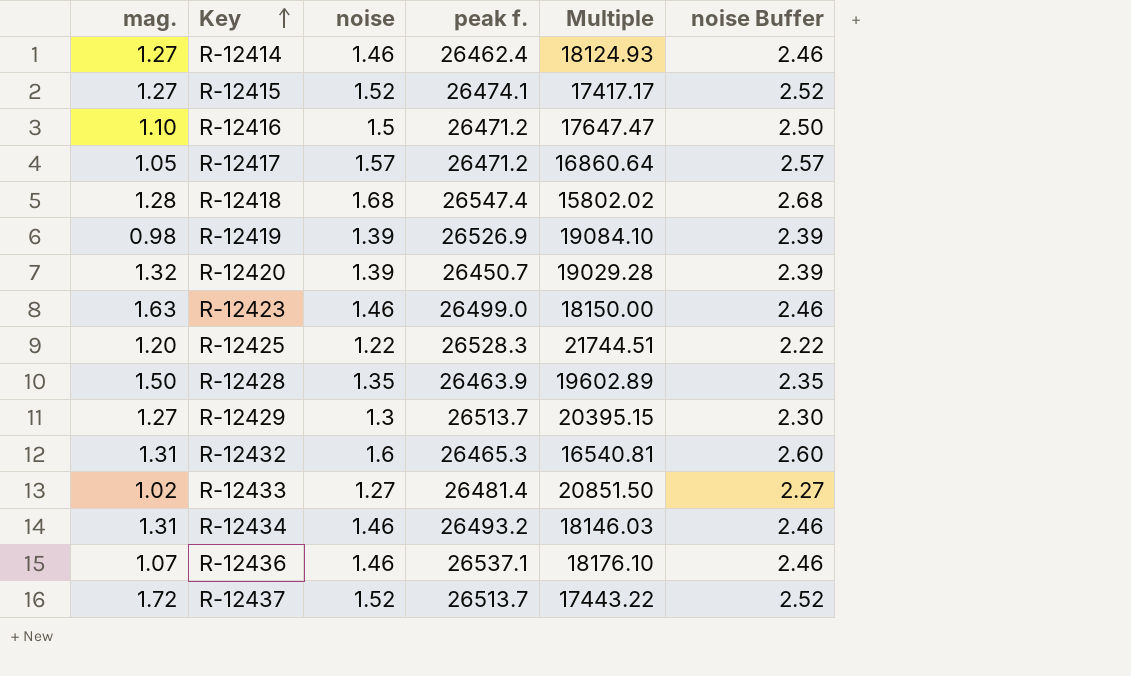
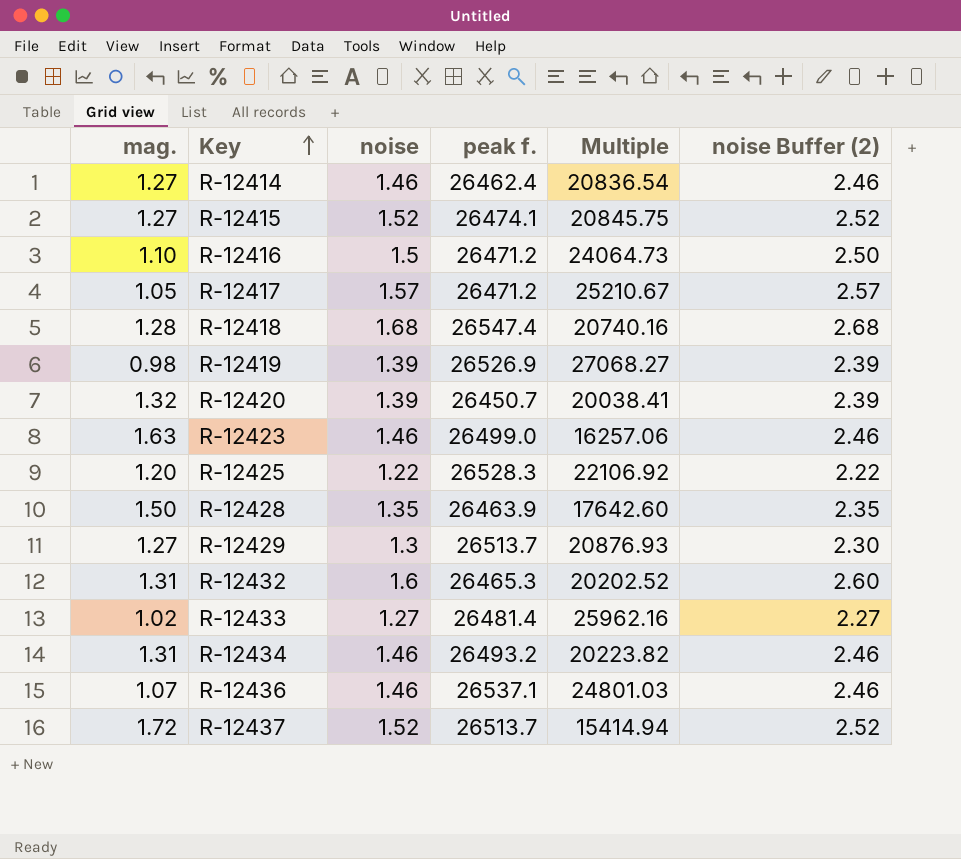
column Multiple | formula: [peak f.] / [noise] -> [peak f.] / [mag.]
column name: noise Buffer -> noise Buffer (2)

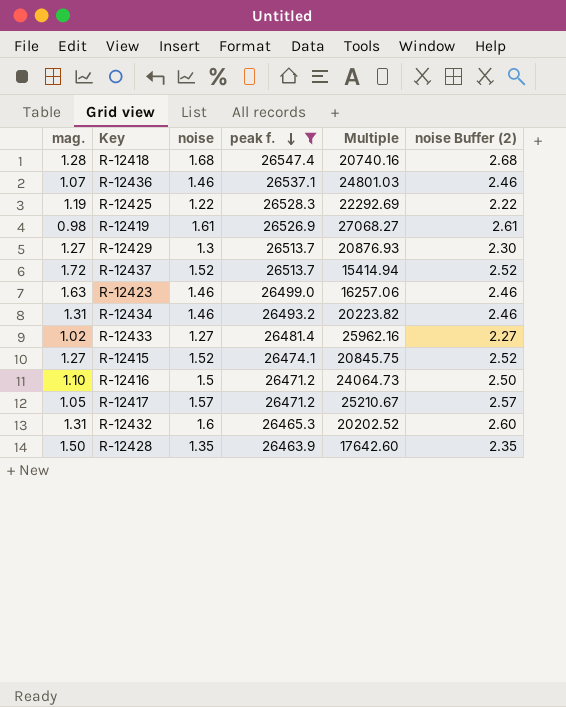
filter: none -> peak f. >= 26463.9
row order: Key ascending -> peak f. descending
R-12425 | mag.: 1.20 -> 1.19
R-12425 | Multiple: 22106.92 -> 22292.69
R-12419 | noise: 1.39 -> 1.61
R-12419 | noise Buffer (2): 2.39 -> 2.61

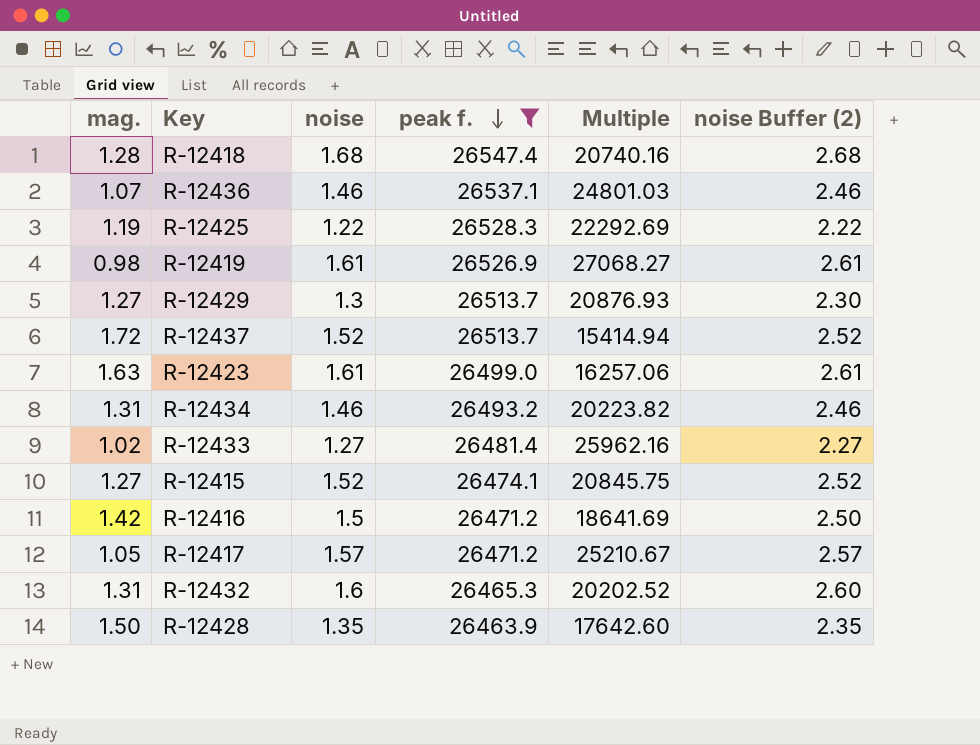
R-12423 | noise: 1.46 -> 1.61
R-12423 | noise Buffer (2): 2.46 -> 2.61
R-12416 | mag.: 1.10 -> 1.42
R-12416 | Multiple: 24064.73 -> 18641.69

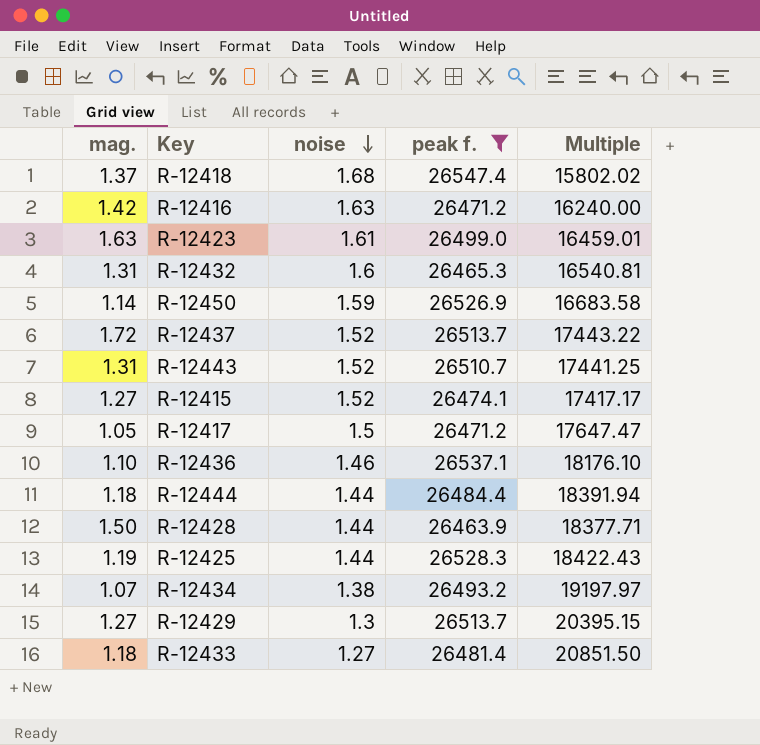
row order: peak f. descending -> noise descending
column noise Buffer (2) | formula: [noise] + 1 -> none
column Multiple | formula: [peak f.] / [mag.] -> [peak f.] / [noise]
row R-12419: 0.98 | 1.61 | 26526.9 | 27068.27 | 2.61 -> none
R-12418 | mag.: 1.28 -> 1.37
R-12416 | noise: 1.5 -> 1.63
row R-12450: none -> 1.14 | 1.59 | 26526.9 | 16683.58
row R-12443: none -> 1.31 | 1.52 | 26510.7 | 17441.25
R-12417 | noise: 1.57 -> 1.5
R-12436 | mag.: 1.07 -> 1.10
row R-12444: none -> 1.18 | 1.44 | 26484.4 | 18391.94
R-12428 | noise: 1.35 -> 1.44
R-12425 | noise: 1.22 -> 1.44
R-12434 | mag.: 1.31 -> 1.07
R-12434 | noise: 1.46 -> 1.38
R-12433 | mag.: 1.02 -> 1.18

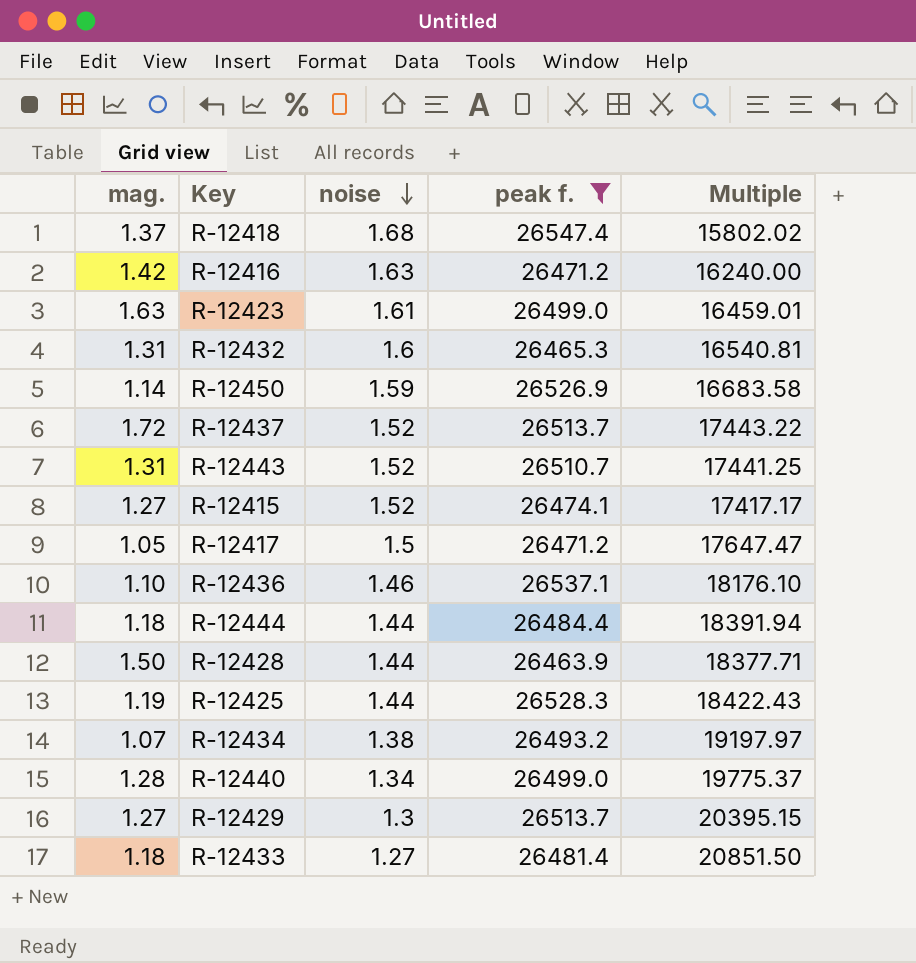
row R-12440: none -> 1.28 | 1.34 | 26499.0 | 19775.37

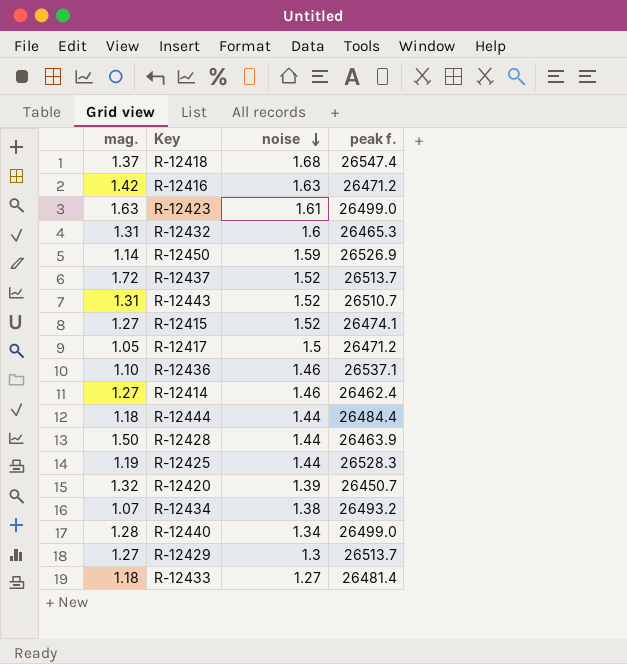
filter: peak f. >= 26463.9 -> none
column Multiple | formula: [peak f.] / [noise] -> none

